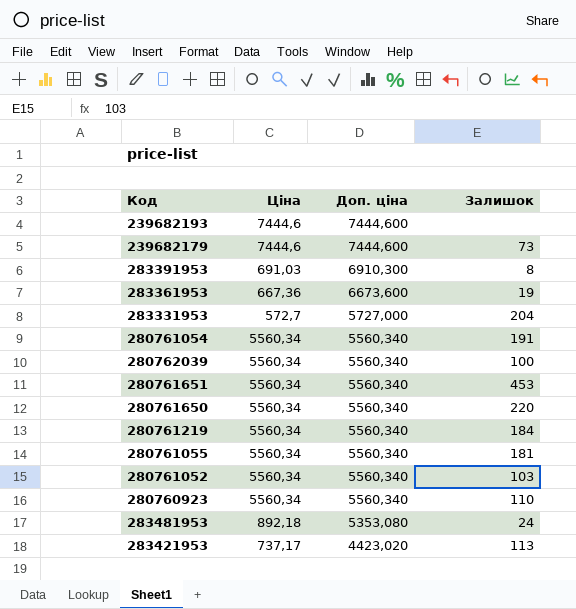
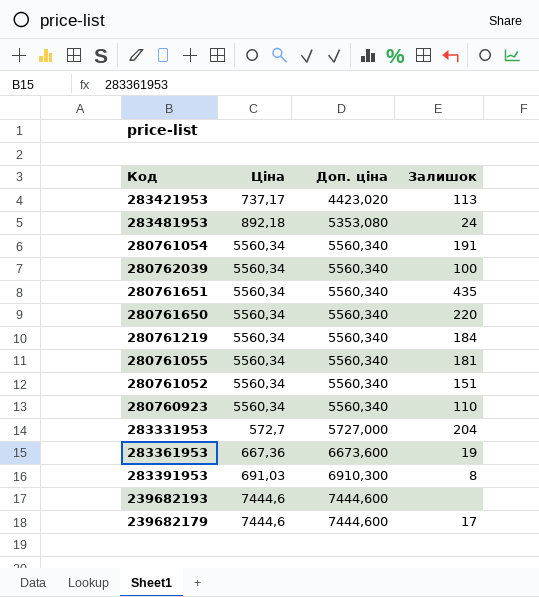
row order: Доп. ціна descending -> Доп. ціна ascending
280761651 | Залишок: 453 -> 435
280761052 | Залишок: 103 -> 151
239682179 | Залишок: 73 -> 17

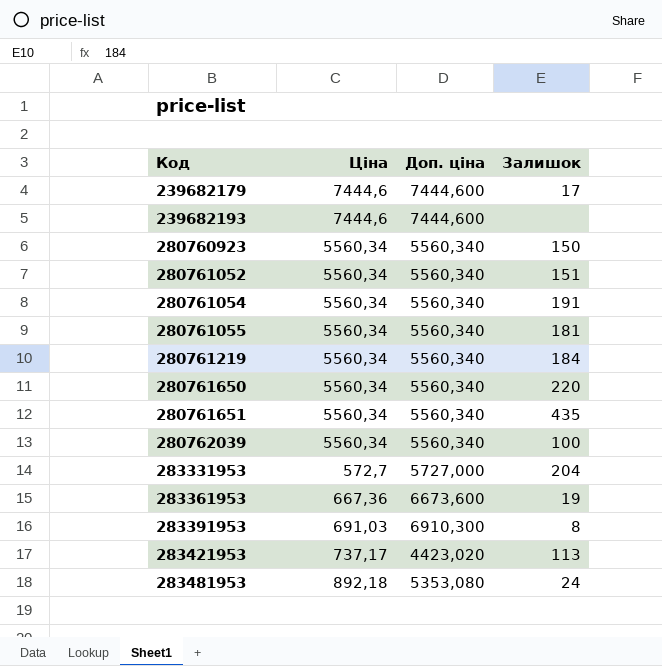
row order: Доп. ціна ascending -> Код ascending
280760923 | Залишок: 110 -> 150

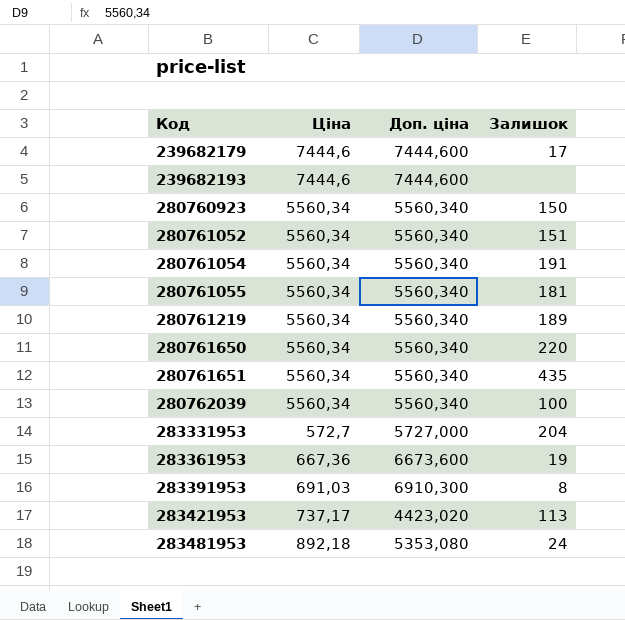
280761219 | Залишок: 184 -> 189

